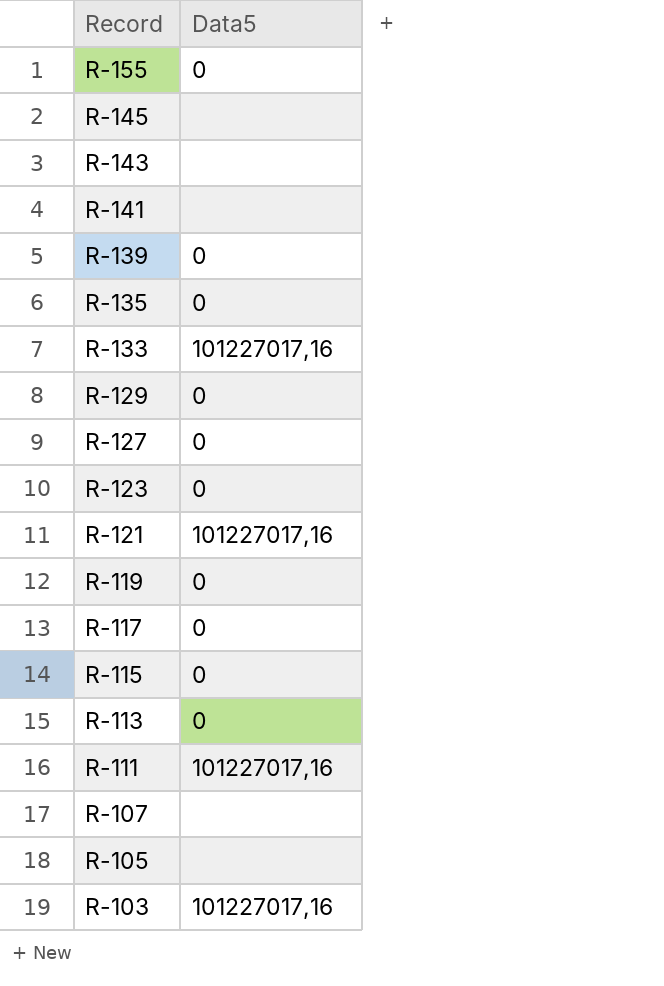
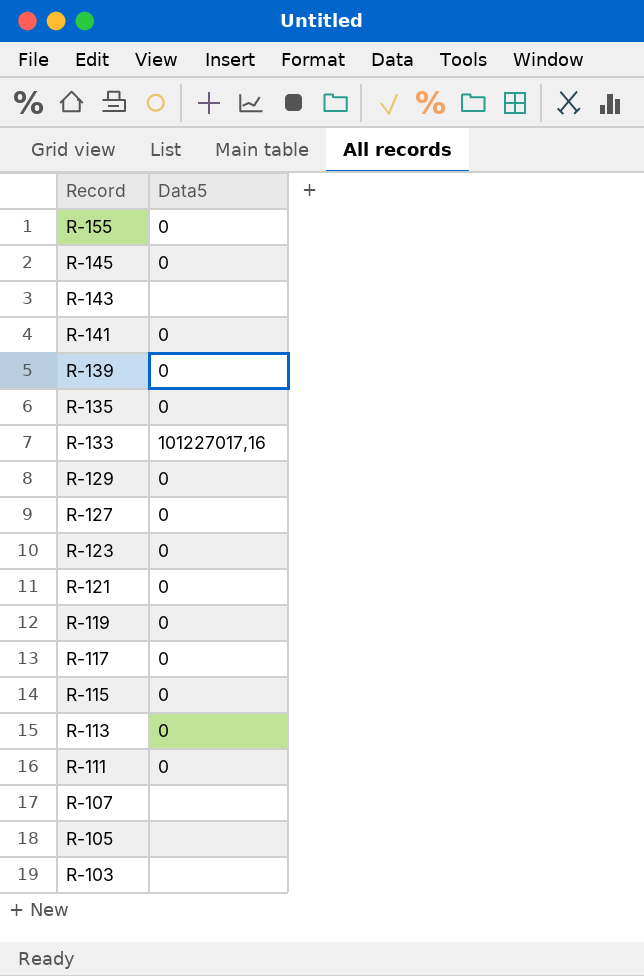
R-145 | Data5: none -> 0
R-141 | Data5: none -> 0
R-121 | Data5: 101227017,16 -> 0
R-111 | Data5: 101227017,16 -> 0
R-103 | Data5: 101227017,16 -> none

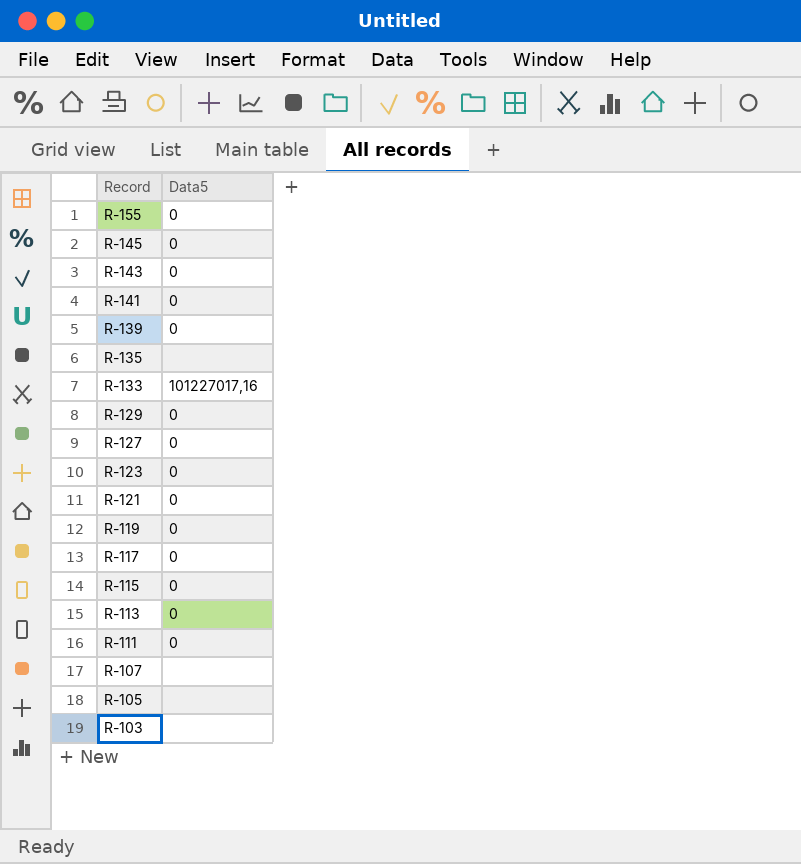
R-143 | Data5: none -> 0
R-135 | Data5: 0 -> none

